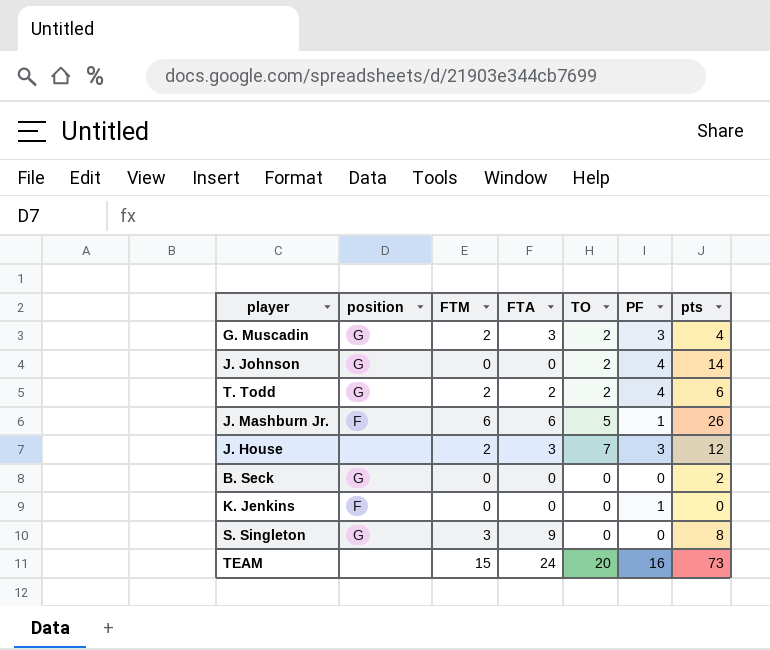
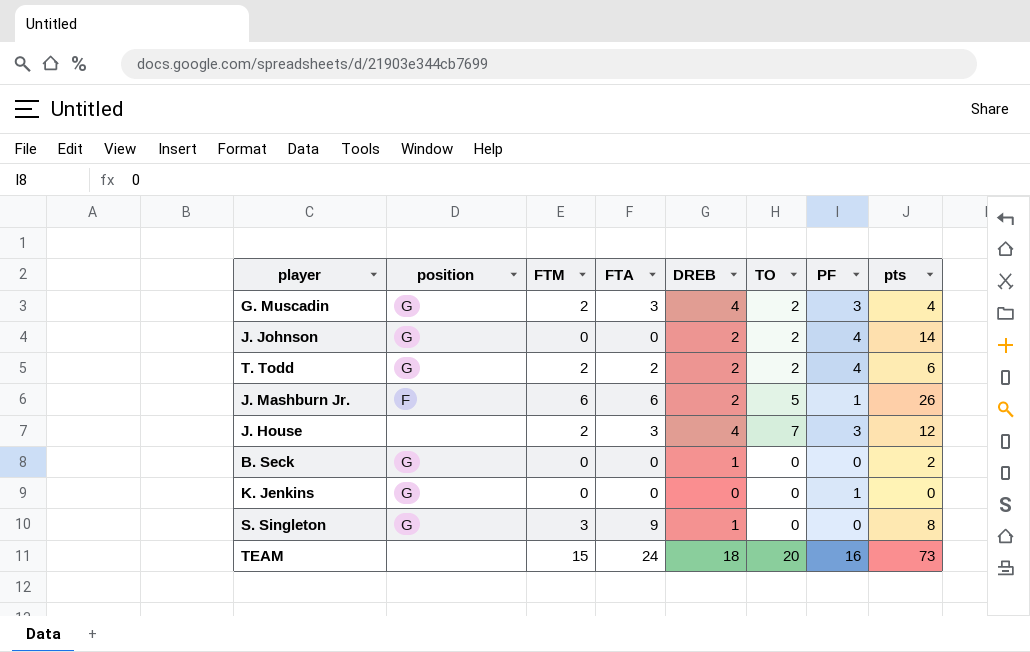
column DREB | position: none -> 5
K. Jenkins | position: F -> G

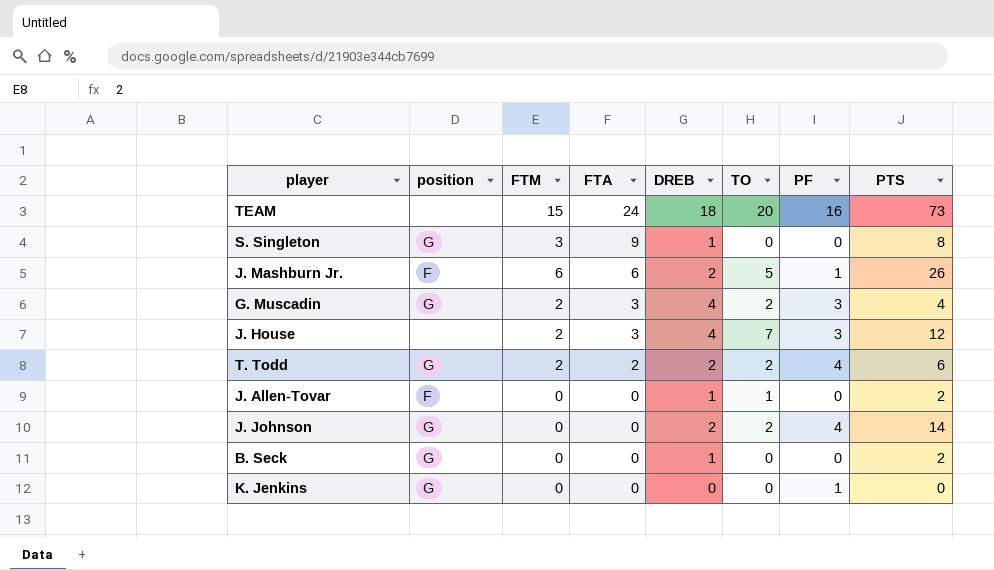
row order: none -> FTA descending
column name: pts -> PTS
row J. Allen-Tovar: none -> F | 0 | 0 | 1 | 1 | 0 | 2

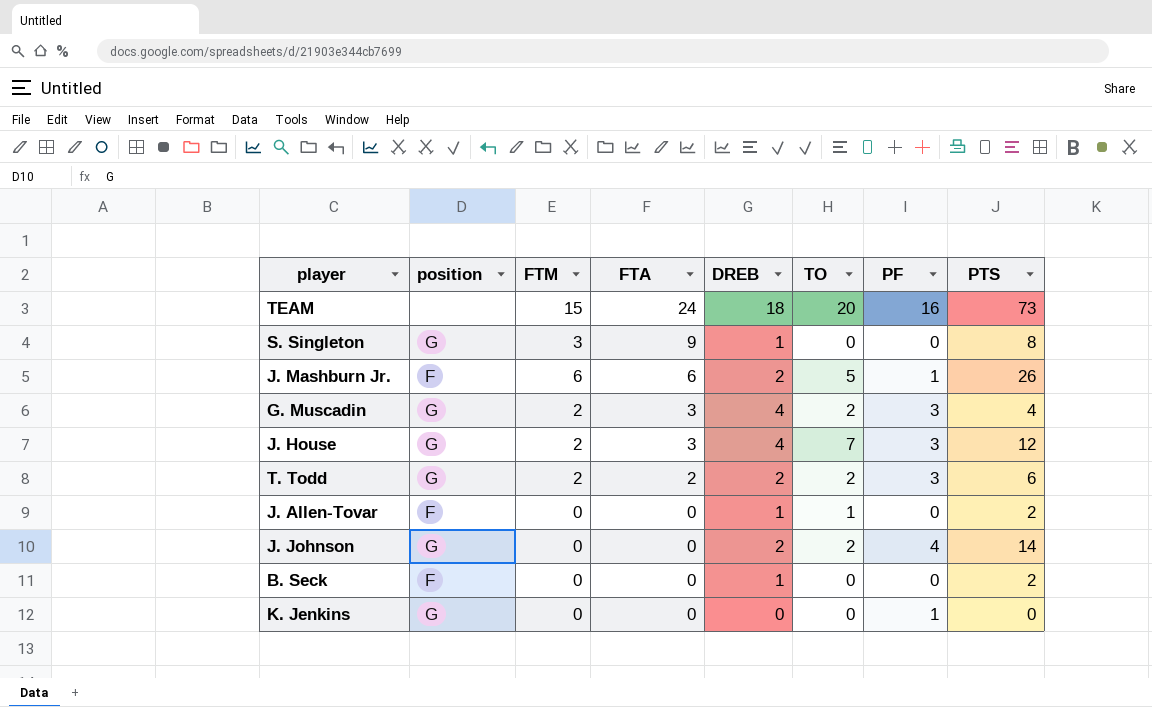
J. House | position: none -> G
T. Todd | PF: 4 -> 3
B. Seck | position: G -> F

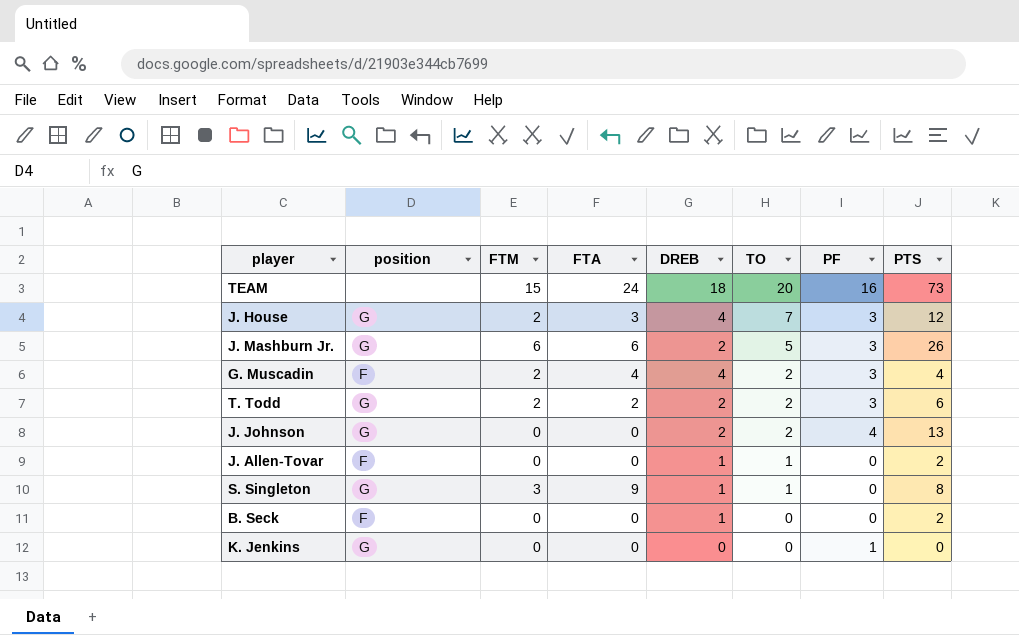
row order: FTA descending -> TO descending
J. Mashburn Jr. | position: F -> G
J. Mashburn Jr. | PF: 1 -> 3
G. Muscadin | position: G -> F
G. Muscadin | FTA: 3 -> 4
J. Johnson | PTS: 14 -> 13
S. Singleton | TO: 0 -> 1

